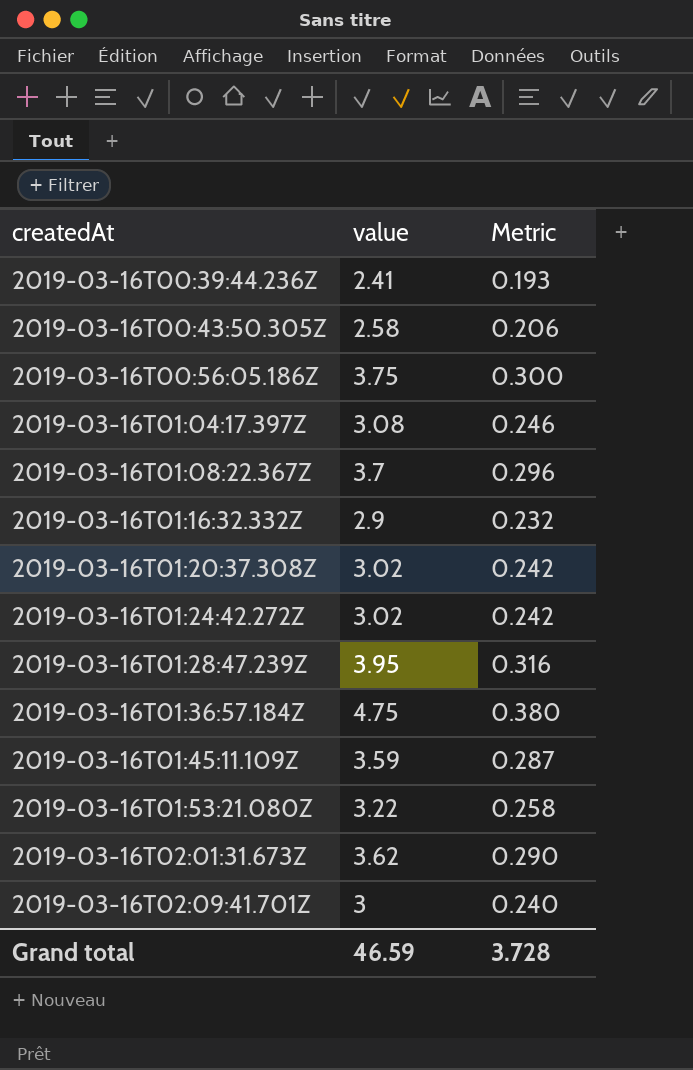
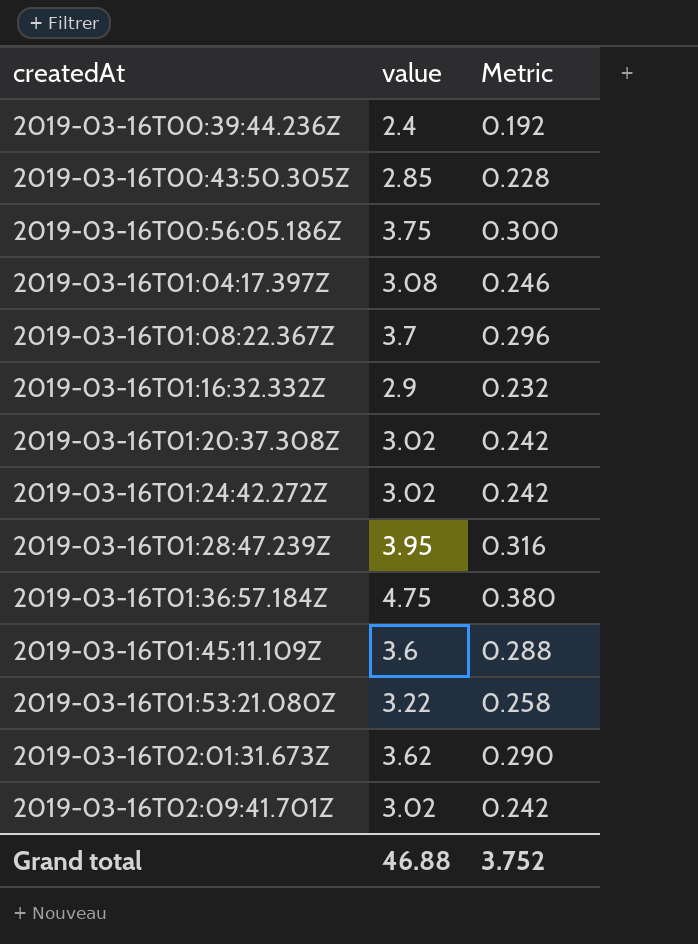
2019-03-16T00:39:44.236Z | value: 2.41 -> 2.4
2019-03-16T00:39:44.236Z | Metric: 0.193 -> 0.192
2019-03-16T00:43:50.305Z | value: 2.58 -> 2.85
2019-03-16T00:43:50.305Z | Metric: 0.206 -> 0.228
2019-03-16T01:45:11.109Z | value: 3.59 -> 3.6
2019-03-16T01:45:11.109Z | Metric: 0.287 -> 0.288
2019-03-16T02:09:41.701Z | value: 3 -> 3.02
2019-03-16T02:09:41.701Z | Metric: 0.240 -> 0.242
Grand total | value: 46.59 -> 46.88
Grand total | Metric: 3.728 -> 3.752

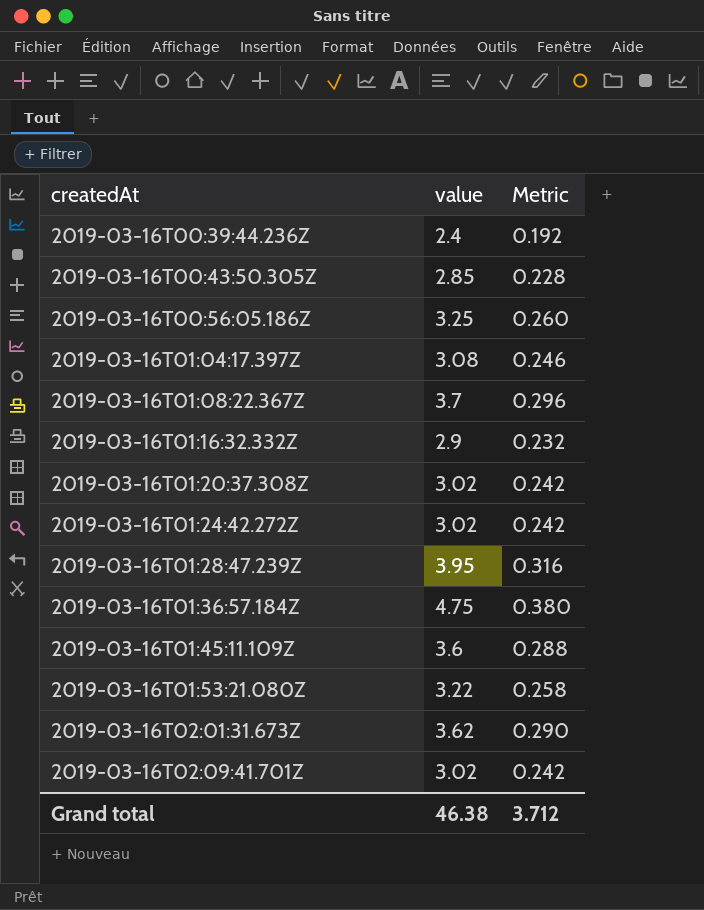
2019-03-16T00:56:05.186Z | value: 3.75 -> 3.25
2019-03-16T00:56:05.186Z | Metric: 0.300 -> 0.260
Grand total | value: 46.88 -> 46.38
Grand total | Metric: 3.752 -> 3.712

